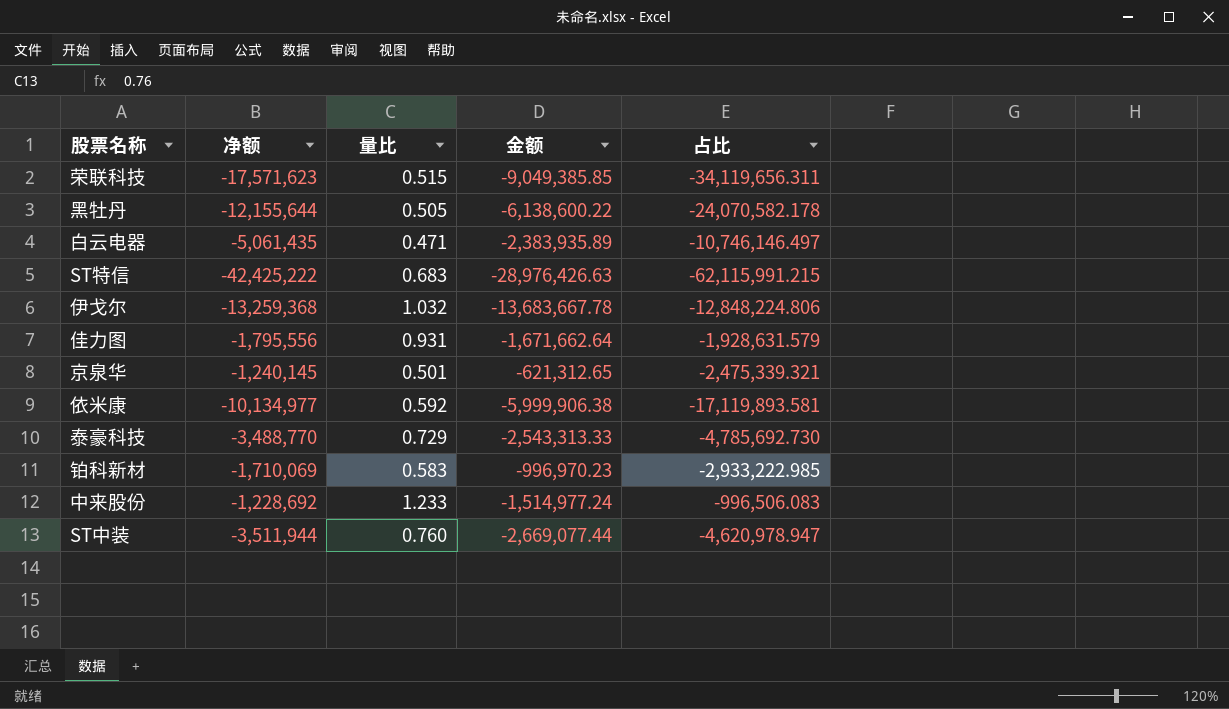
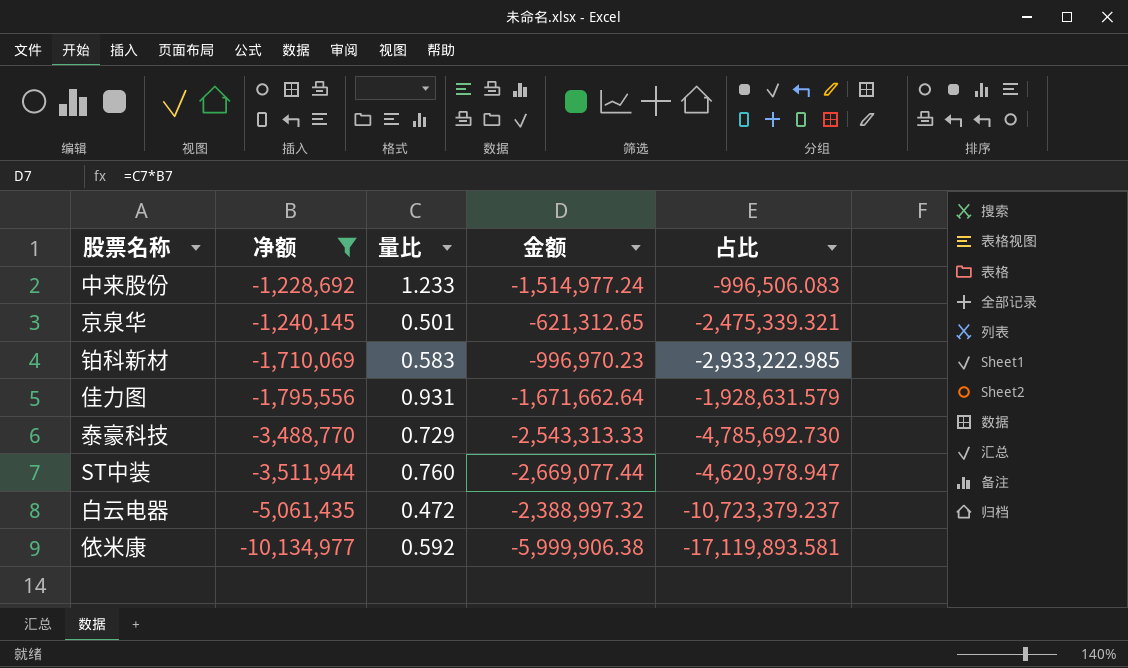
filter: none -> 净额 >= -10,134,977
row order: none -> 净额 descending
白云电器 | 量比: 0.471 -> 0.472
白云电器 | 金额: -2,383,935.89 -> -2,388,997.32
白云电器 | 占比: -10,746,146.497 -> -10,723,379.237

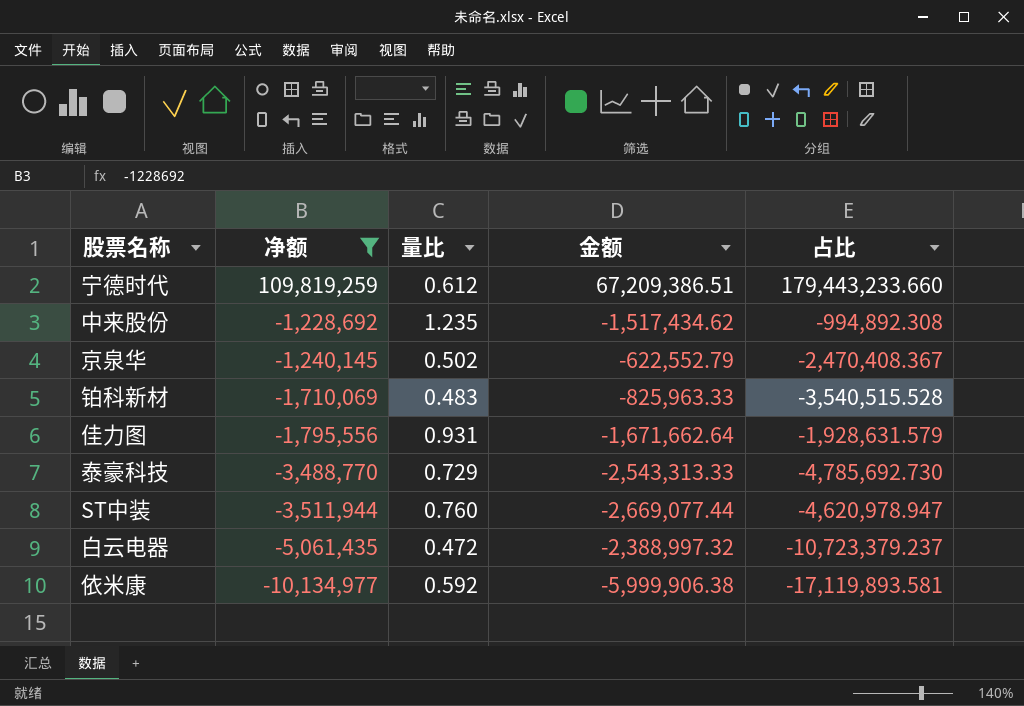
row 宁德时代: none -> 109,819,259 | 0.612 | 67,209,386.51 | 179,443,233.660
中来股份 | 量比: 1.233 -> 1.235
中来股份 | 金额: -1,514,977.24 -> -1,517,434.62
中来股份 | 占比: -996,506.083 -> -994,892.308
京泉华 | 量比: 0.501 -> 0.502
京泉华 | 金额: -621,312.65 -> -622,552.79
京泉华 | 占比: -2,475,339.321 -> -2,470,408.367
铂科新材 | 量比: 0.583 -> 0.483
铂科新材 | 金额: -996,970.23 -> -825,963.33
铂科新材 | 占比: -2,933,222.985 -> -3,540,515.528

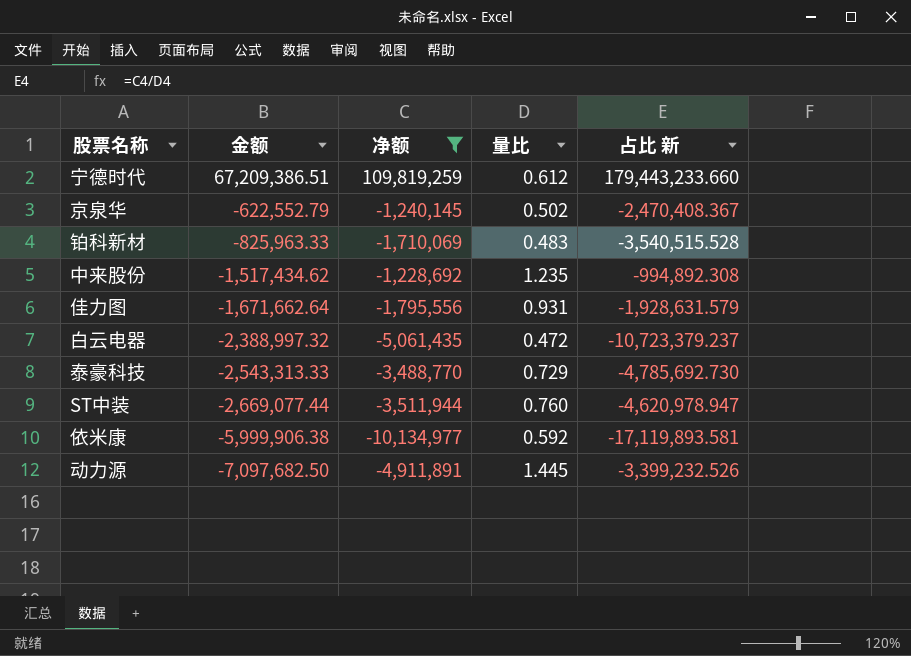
row order: 净额 descending -> 金额 descending
column 金额 | position: 4 -> 2
column name: 占比 -> 占比 新
row 动力源: none -> -7,097,682.50 | -4,911,891 | 1.445 | -3,399,232.526

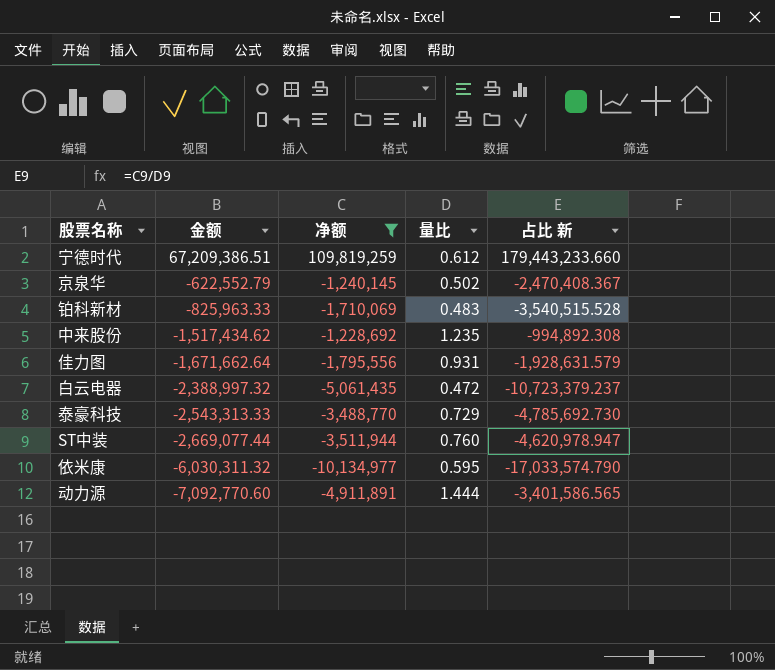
依米康 | 金额: -5,999,906.38 -> -6,030,311.32
依米康 | 量比: 0.592 -> 0.595
依米康 | 占比 新: -17,119,893.581 -> -17,033,574.790
动力源 | 金额: -7,097,682.50 -> -7,092,770.60
动力源 | 量比: 1.445 -> 1.444
动力源 | 占比 新: -3,399,232.526 -> -3,401,586.565

